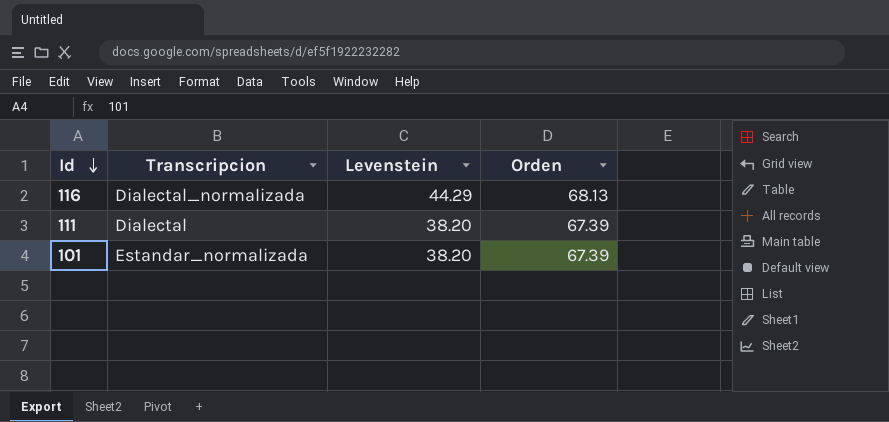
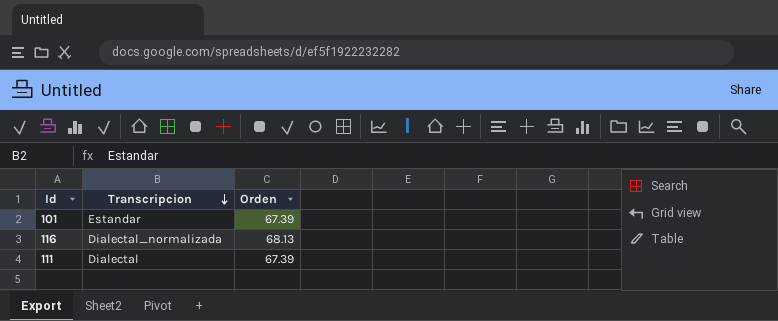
row order: Id descending -> Transcripcion descending
column Levenstein | position: 3 -> none
101 | Transcripcion: Estandar_normalizada -> Estandar

